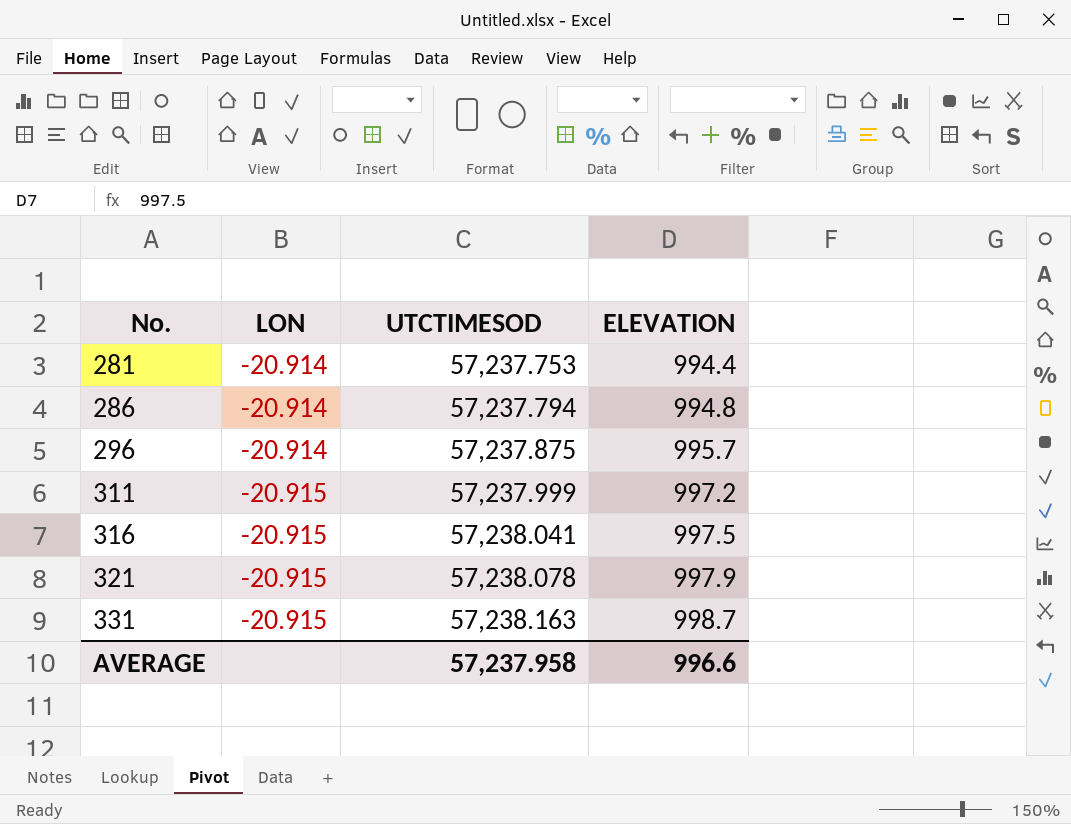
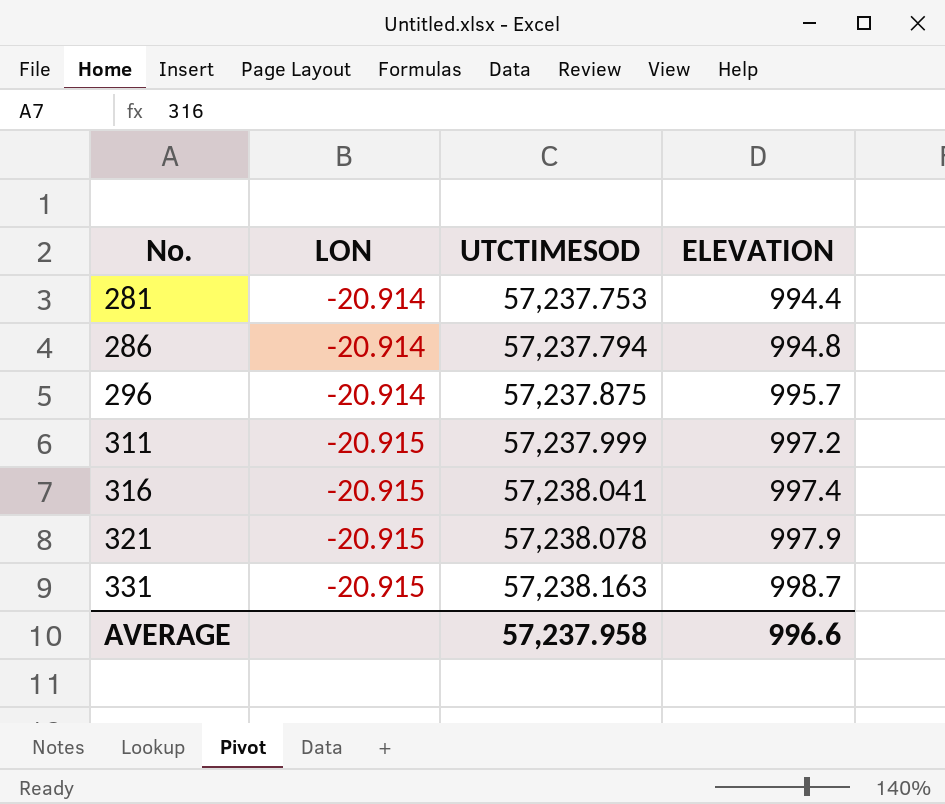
316 | ELEVATION: 997.5 -> 997.4

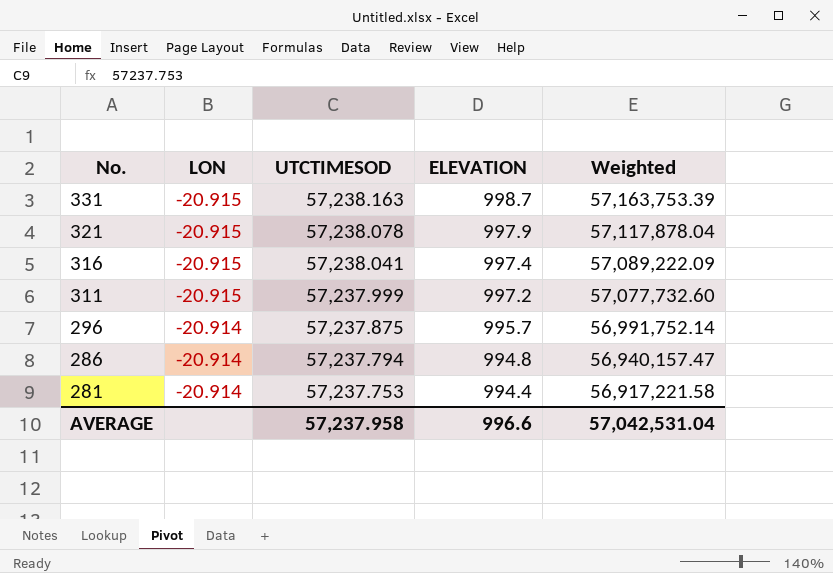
row order: No. ascending -> No. descending
column Weighted | formula: none -> [UTCTIMESOD] * [ELEVATION]

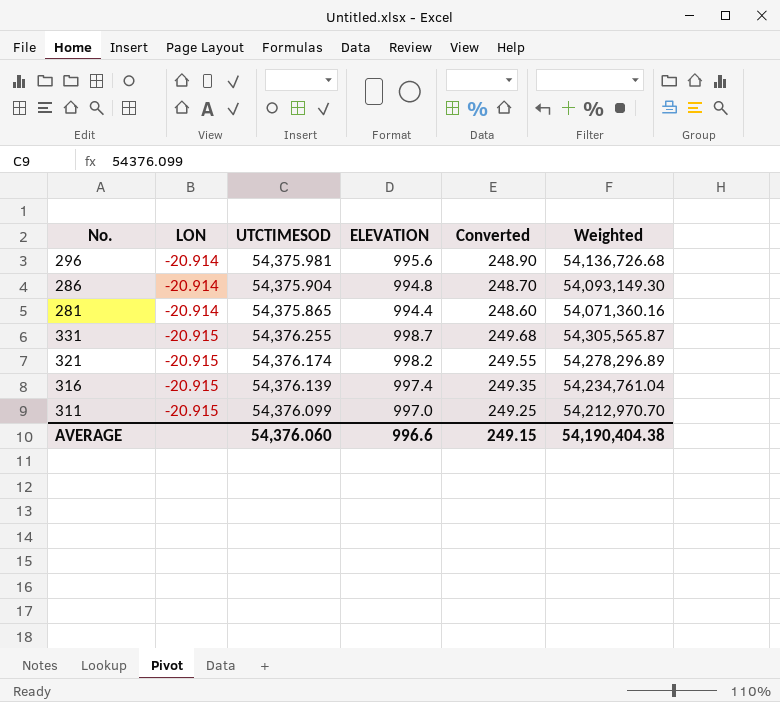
row order: No. descending -> LON descending
column Converted | formula: none -> [ELEVATION] * 0.25
296 | UTCTIMESOD: 57,237.875 -> 54,375.981
296 | ELEVATION: 995.7 -> 995.6
296 | Weighted: 56,991,752.14 -> 54,136,726.68
286 | UTCTIMESOD: 57,237.794 -> 54,375.904
286 | Weighted: 56,940,157.47 -> 54,093,149.30
281 | UTCTIMESOD: 57,237.753 -> 54,375.865
281 | Weighted: 56,917,221.58 -> 54,071,360.16
331 | UTCTIMESOD: 57,238.163 -> 54,376.255
331 | Weighted: 57,163,753.39 -> 54,305,565.87
321 | UTCTIMESOD: 57,238.078 -> 54,376.174
321 | ELEVATION: 997.9 -> 998.2
321 | Weighted: 57,117,878.04 -> 54,278,296.89
316 | UTCTIMESOD: 57,238.041 -> 54,376.139
316 | Weighted: 57,089,222.09 -> 54,234,761.04
311 | UTCTIMESOD: 57,237.999 -> 54,376.099
311 | ELEVATION: 997.2 -> 997.0
311 | Weighted: 57,077,732.60 -> 54,212,970.70
AVERAGE | UTCTIMESOD: 57,237.958 -> 54,376.060
AVERAGE | Weighted: 57,042,531.04 -> 54,190,404.38

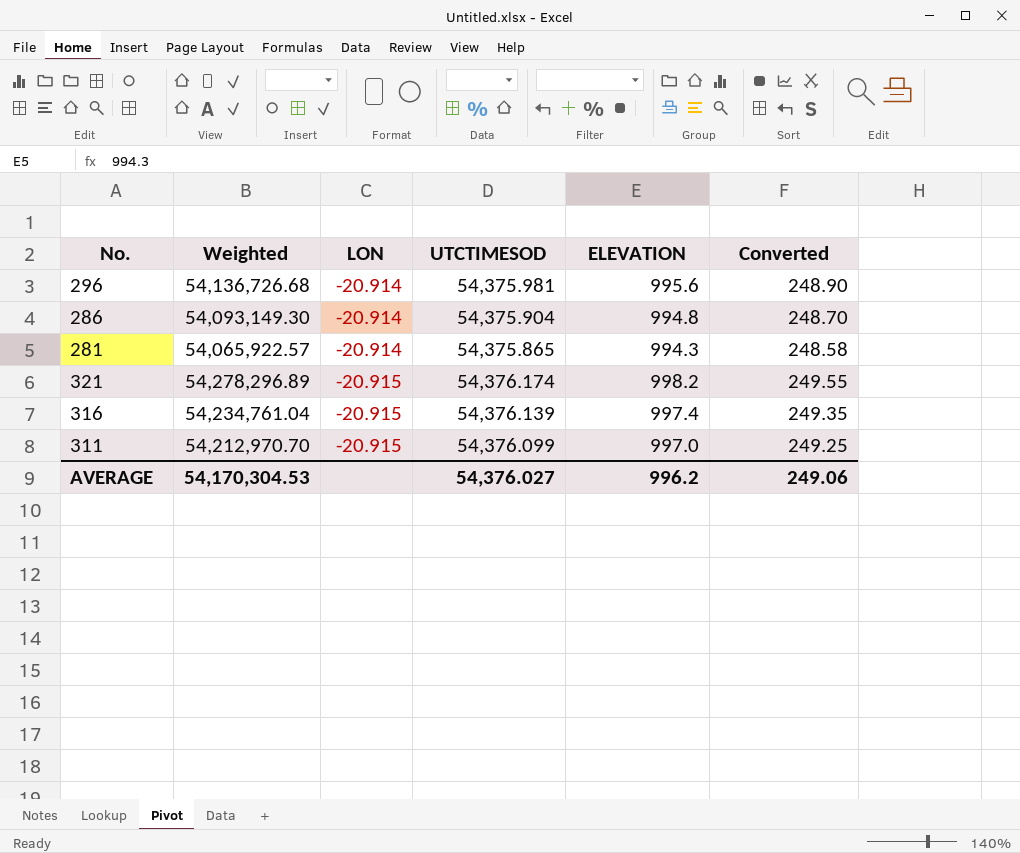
column Weighted | position: 6 -> 2
row 331: -20.915 | 54,376.255 | 998.7 | 249.68 | 54,305,565.87 -> none
281 | Weighted: 54,071,360.16 -> 54,065,922.57
281 | ELEVATION: 994.4 -> 994.3
281 | Converted: 248.60 -> 248.58
AVERAGE | Weighted: 54,190,404.38 -> 54,170,304.53
AVERAGE | UTCTIMESOD: 54,376.060 -> 54,376.027
AVERAGE | ELEVATION: 996.6 -> 996.2
AVERAGE | Converted: 249.15 -> 249.06

